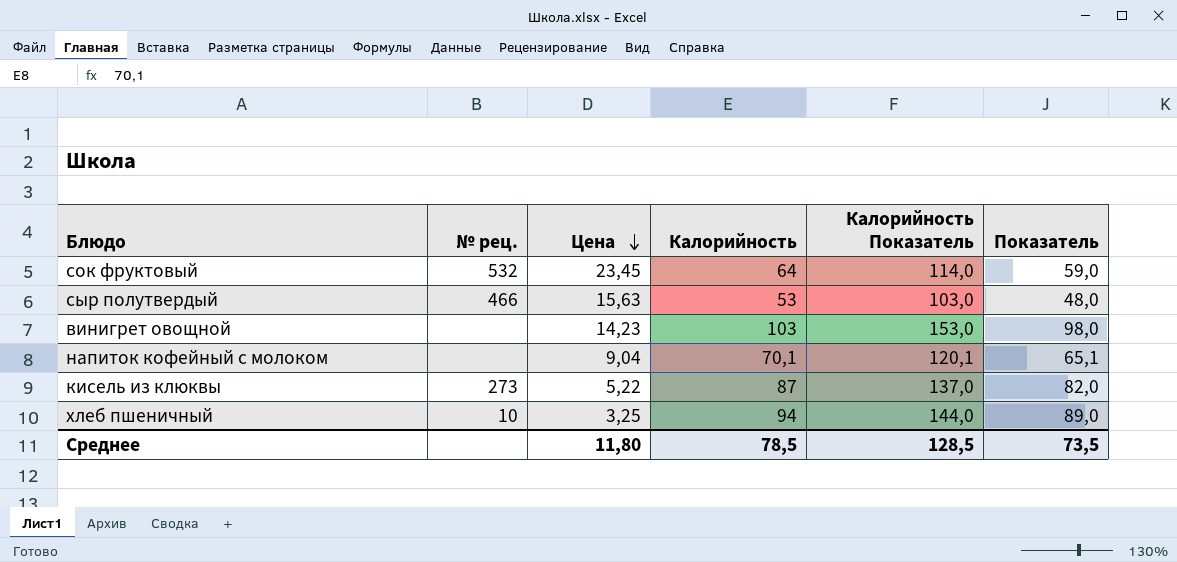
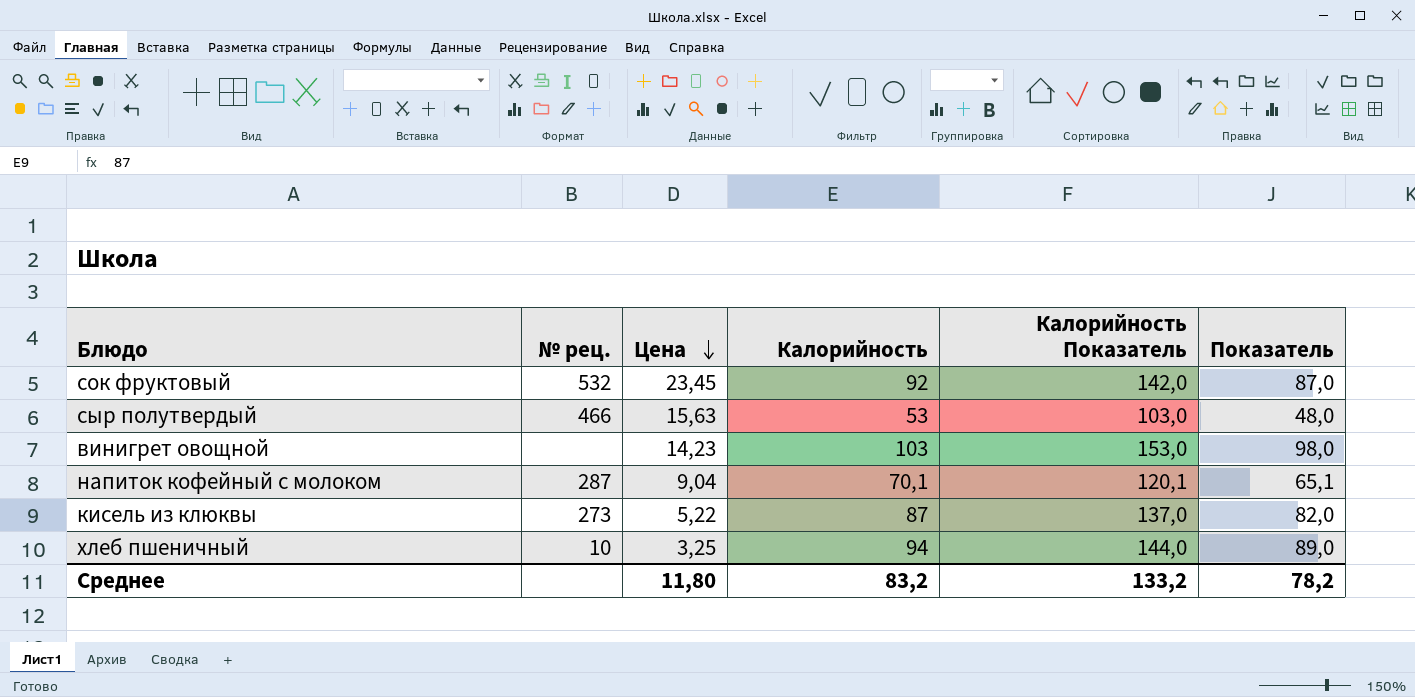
сок фруктовый | Калорийность: 64 -> 92
сок фруктовый | Калорийность Показатель: 114,0 -> 142,0
сок фруктовый | Показатель: 59,0 -> 87,0
напиток кофейный с молоком | № рец.: none -> 287
Среднее | Калорийность: 78,5 -> 83,2
Среднее | Калорийность Показатель: 128,5 -> 133,2
Среднее | Показатель: 73,5 -> 78,2

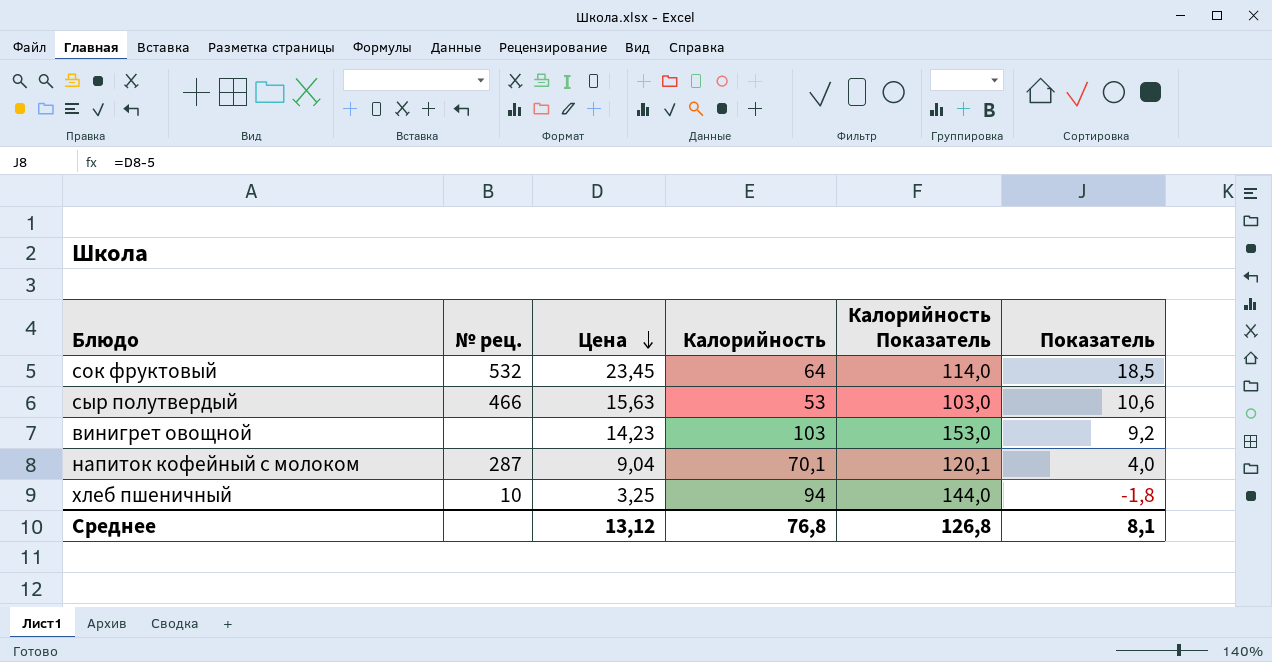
column Показатель | formula: [Калорийность] - 5 -> [Цена] - 5
row кисель из клюквы: 273 | 5,22 | 87 | 137,0 | 82,0 -> none
сок фруктовый | Калорийность: 92 -> 64
сок фруктовый | Калорийность Показатель: 142,0 -> 114,0
Среднее | Цена: 11,80 -> 13,12
Среднее | Калорийность: 83,2 -> 76,8
Среднее | Калорийность Показатель: 133,2 -> 126,8
Среднее | Показатель: 78,2 -> 8,1

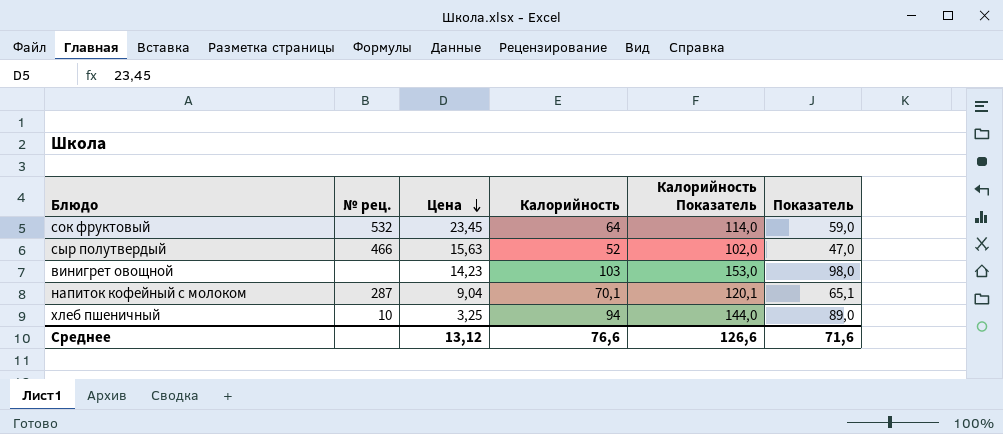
column Показатель | formula: [Цена] - 5 -> [Калорийность] - 5
сыр полутвердый | Калорийность: 53 -> 52
сыр полутвердый | Калорийность Показатель: 103,0 -> 102,0
Среднее | Калорийность: 76,8 -> 76,6
Среднее | Калорийность Показатель: 126,8 -> 126,6
Среднее | Показатель: 8,1 -> 71,6

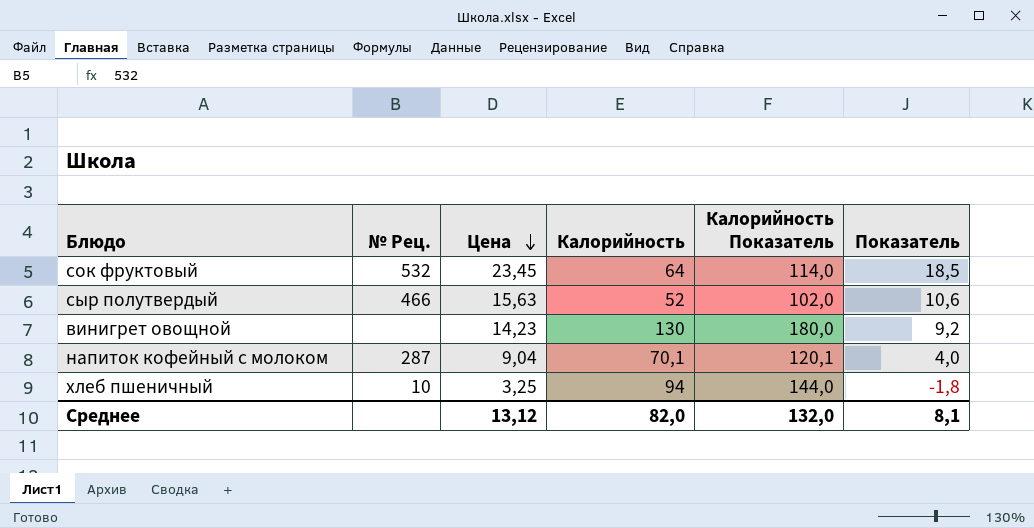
column name: № рец. -> № Рец.
column Показатель | formula: [Калорийность] - 5 -> [Цена] - 5
винигрет овощной | Калорийность: 103 -> 130
винигрет овощной | Калорийность Показатель: 153,0 -> 180,0
Среднее | Калорийность: 76,6 -> 82,0
Среднее | Калорийность Показатель: 126,6 -> 132,0
Среднее | Показатель: 71,6 -> 8,1

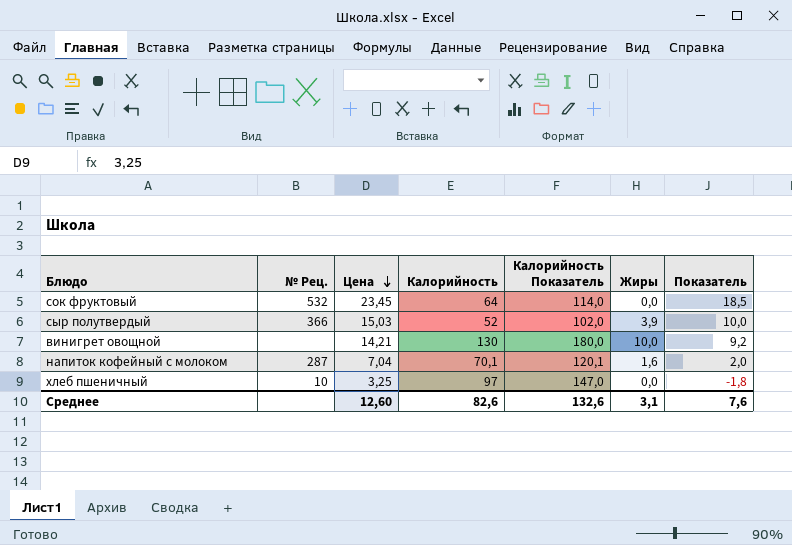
column Жиры | position: none -> 6
сыр полутвердый | № Рец.: 466 -> 366
сыр полутвердый | Цена: 15,63 -> 15,03
сыр полутвердый | Показатель: 10,6 -> 10,0
винигрет овощной | Цена: 14,23 -> 14,21
напиток кофейный с молоком | Цена: 9,04 -> 7,04
напиток кофейный с молоком | Показатель: 4,0 -> 2,0
хлеб пшеничный | Калорийность: 94 -> 97
хлеб пшеничный | Калорийность Показатель: 144,0 -> 147,0
Среднее | Цена: 13,12 -> 12,60
Среднее | Калорийность: 82,0 -> 82,6
Среднее | Калорийность Показатель: 132,0 -> 132,6
Среднее | Показатель: 8,1 -> 7,6

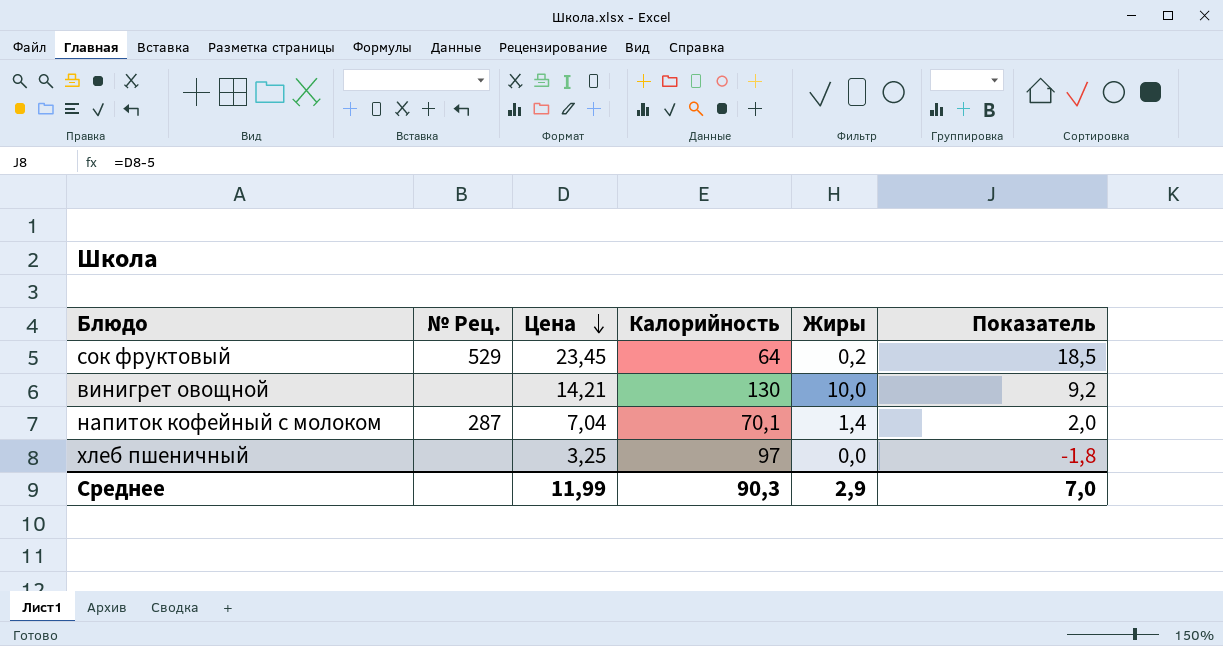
column Калорийность Показатель | formula: [Калорийность] + 50 -> none
row сыр полутвердый: 366 | 15,03 | 52 | 102,0 | 3,9 | 10,0 -> none
сок фруктовый | № Рец.: 532 -> 529
сок фруктовый | Жиры: 0,0 -> 0,2
напиток кофейный с молоком | Жиры: 1,6 -> 1,4
хлеб пшеничный | № Рец.: 10 -> none
Среднее | Цена: 12,60 -> 11,99
Среднее | Калорийность: 82,6 -> 90,3
Среднее | Жиры: 3,1 -> 2,9
Среднее | Показатель: 7,6 -> 7,0

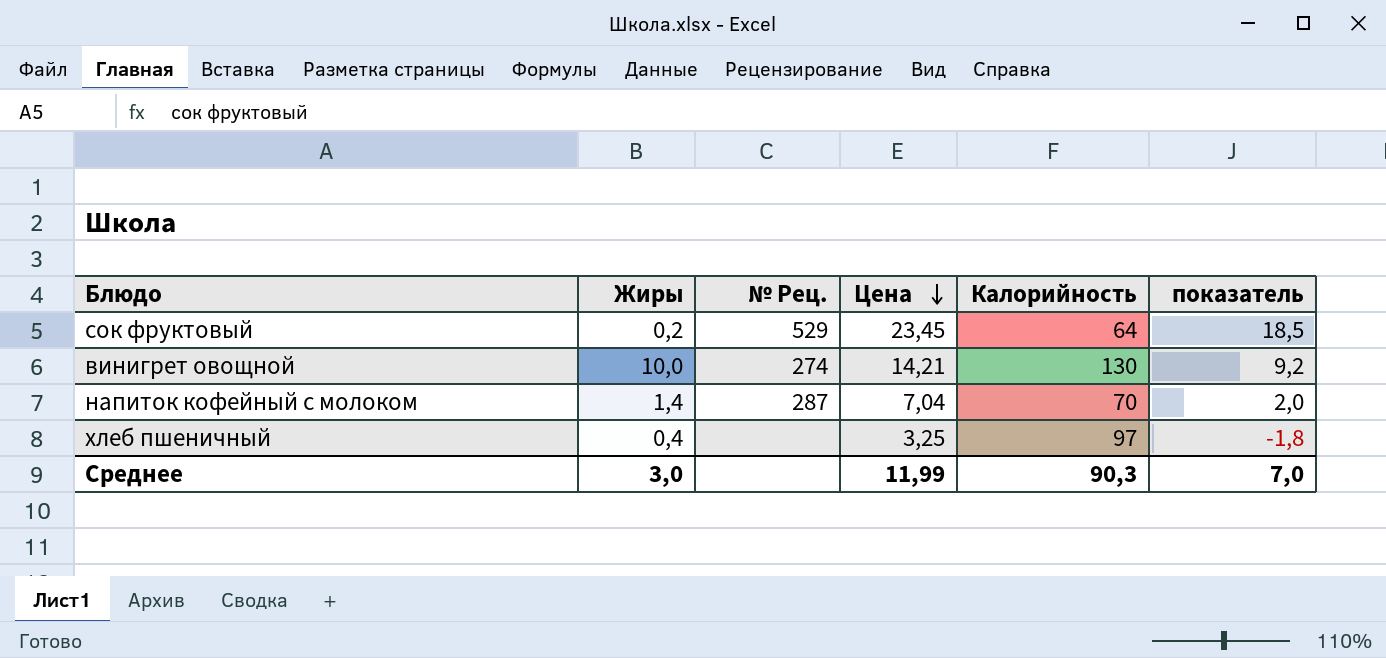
column Жиры | position: 5 -> 2
column name: Показатель -> показатель
винигрет овощной | № Рец.: none -> 274
напиток кофейный с молоком | Калорийность: 70,1 -> 70
хлеб пшеничный | Жиры: 0,0 -> 0,4
Среднее | Жиры: 2,9 -> 3,0

